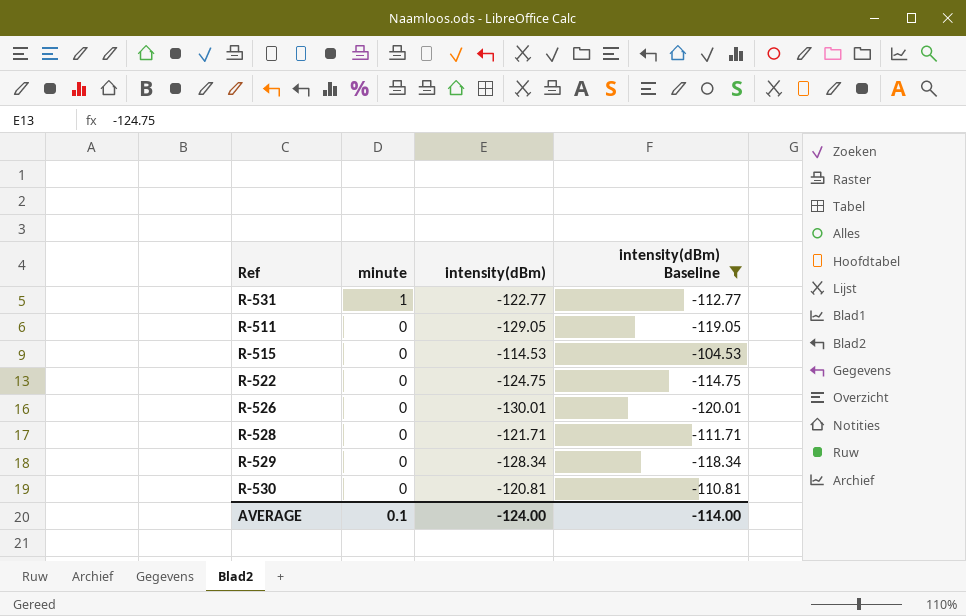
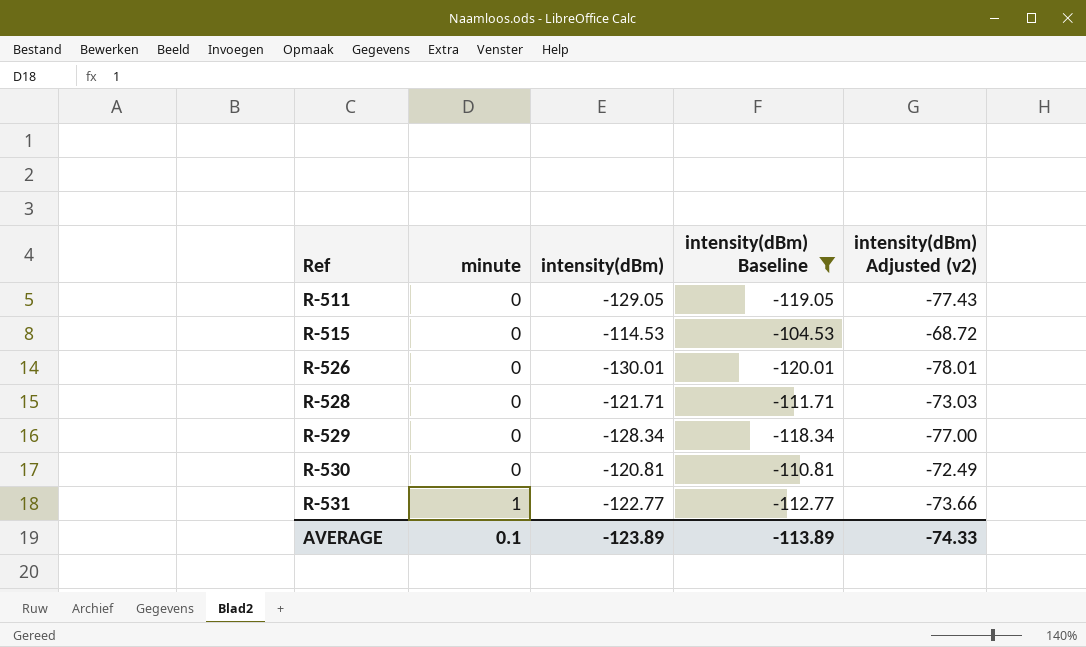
row order: minute descending -> Ref ascending
column intensity(dBm) Adjusted (v2) | formula: none -> [intensity(dBm)] * 0.6
row R-522: 0 | -124.75 | -114.75 -> none
AVERAGE | intensity(dBm): -124.00 -> -123.89
AVERAGE | intensity(dBm) Baseline: -114.00 -> -113.89

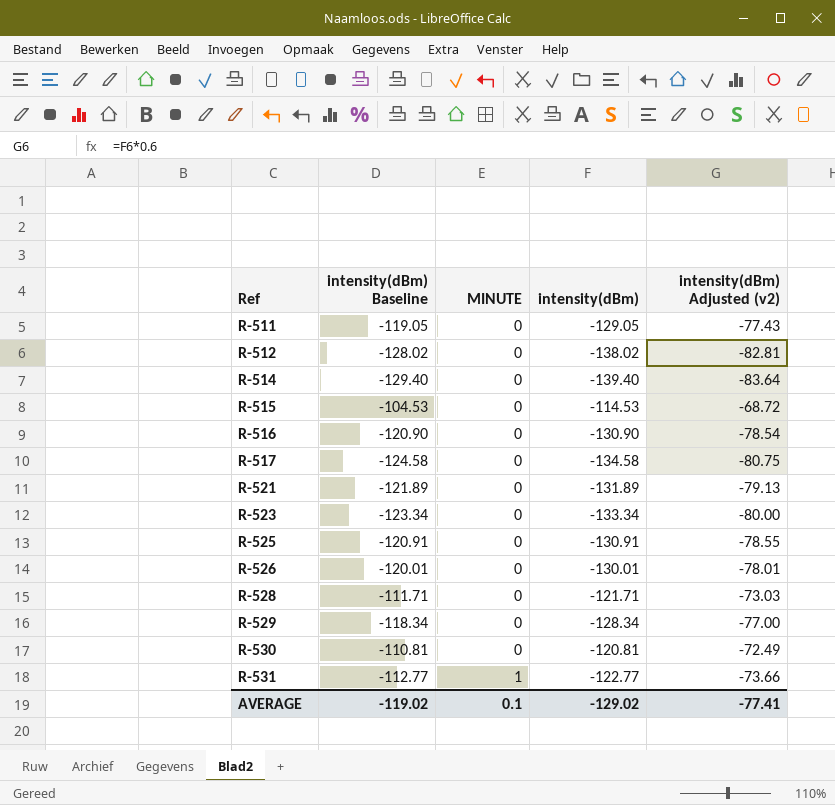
filter: intensity(dBm) Baseline >= -120.01 -> none
column intensity(dBm) Baseline | position: 4 -> 2
column name: minute -> MINUTE
AVERAGE | intensity(dBm) Baseline: -113.89 -> -119.02
AVERAGE | intensity(dBm): -123.89 -> -129.02
AVERAGE | intensity(dBm) Adjusted (v2): -74.33 -> -77.41

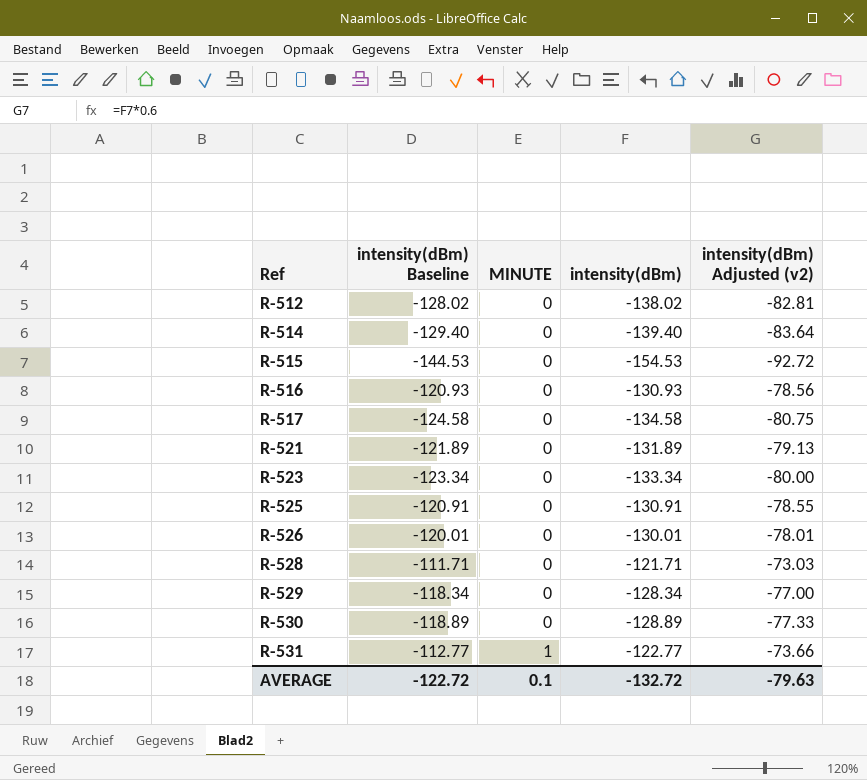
row R-511: -119.05 | 0 | -129.05 | -77.43 -> none
R-515 | intensity(dBm) Baseline: -104.53 -> -144.53
R-515 | intensity(dBm): -114.53 -> -154.53
R-515 | intensity(dBm) Adjusted (v2): -68.72 -> -92.72
R-516 | intensity(dBm) Baseline: -120.90 -> -120.93
R-516 | intensity(dBm): -130.90 -> -130.93
R-516 | intensity(dBm) Adjusted (v2): -78.54 -> -78.56
R-530 | intensity(dBm) Baseline: -110.81 -> -118.89
R-530 | intensity(dBm): -120.81 -> -128.89
R-530 | intensity(dBm) Adjusted (v2): -72.49 -> -77.33
AVERAGE | intensity(dBm) Baseline: -119.02 -> -122.72
AVERAGE | intensity(dBm): -129.02 -> -132.72
AVERAGE | intensity(dBm) Adjusted (v2): -77.41 -> -79.63

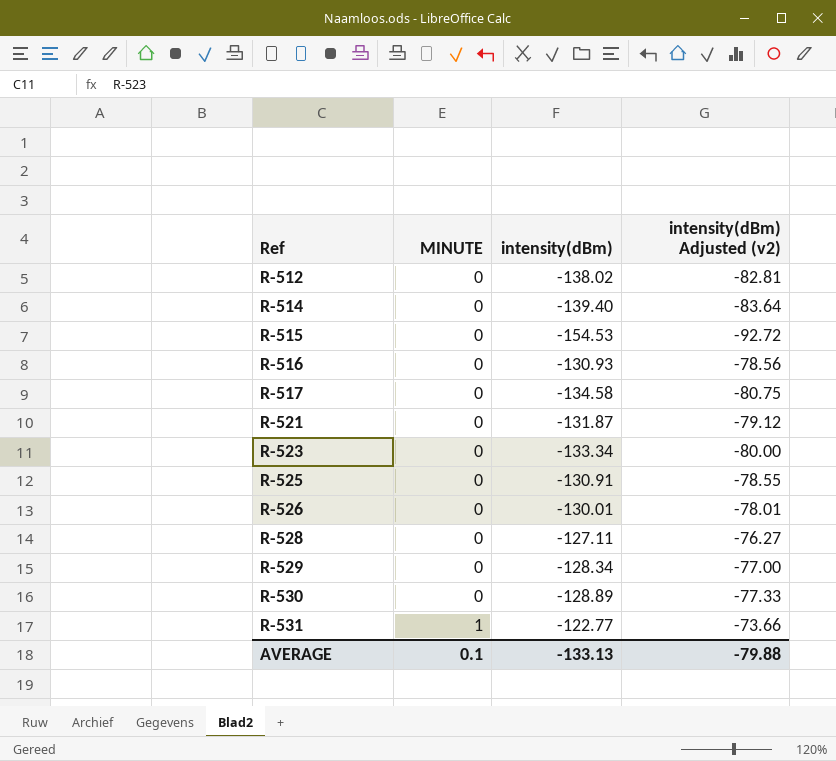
column intensity(dBm) Baseline | formula: [intensity(dBm)] + 10 -> none
R-521 | intensity(dBm): -131.89 -> -131.87
R-521 | intensity(dBm) Adjusted (v2): -79.13 -> -79.12
R-528 | intensity(dBm): -121.71 -> -127.11
R-528 | intensity(dBm) Adjusted (v2): -73.03 -> -76.27
AVERAGE | intensity(dBm): -132.72 -> -133.13
AVERAGE | intensity(dBm) Adjusted (v2): -79.63 -> -79.88

